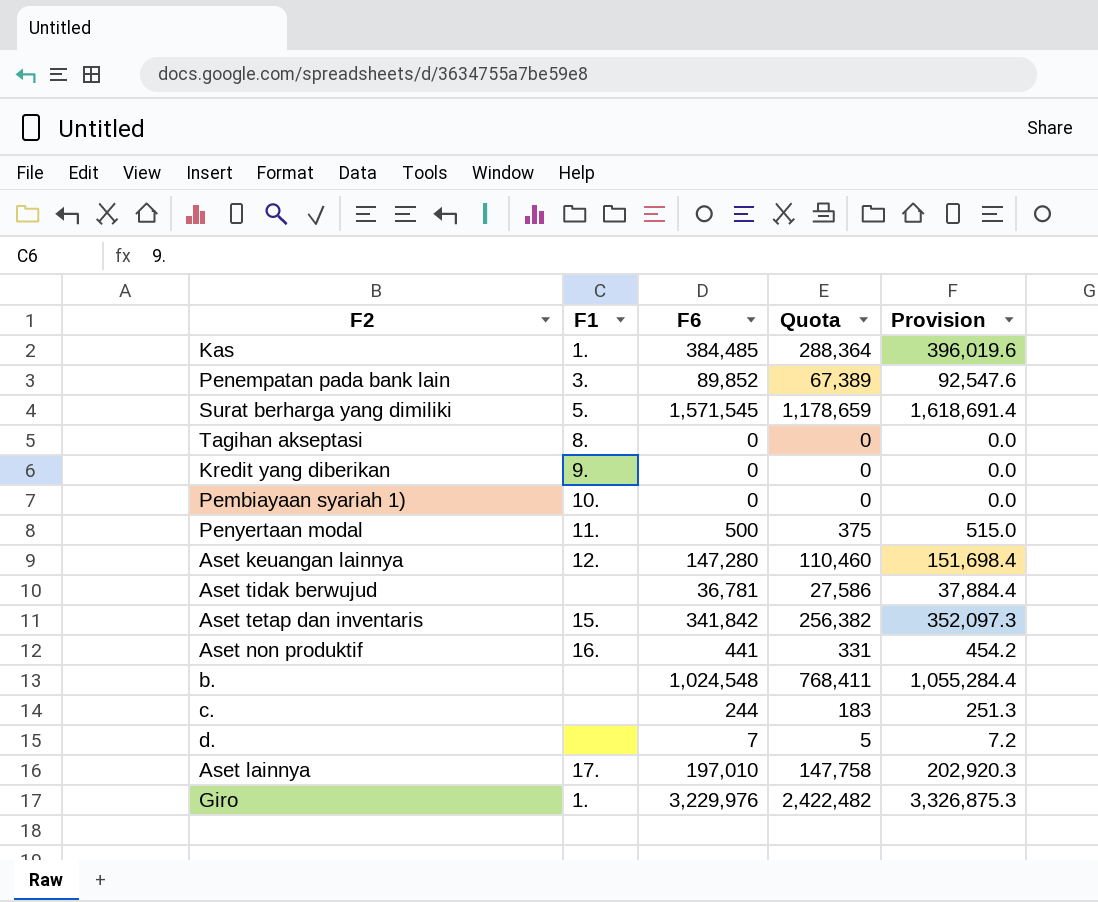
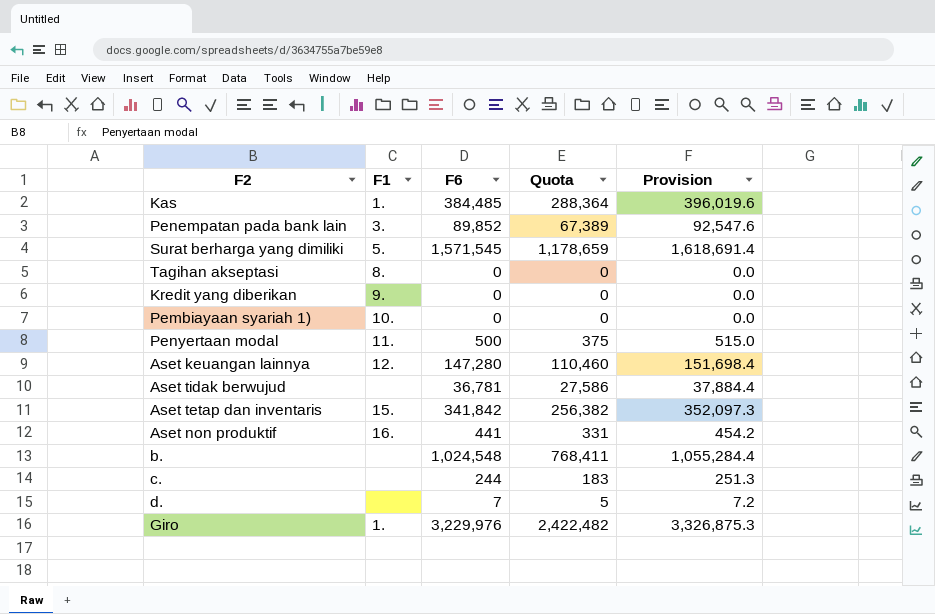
row Aset lainnya: 17. | 197,010 | 147,758 | 202,920.3 -> none

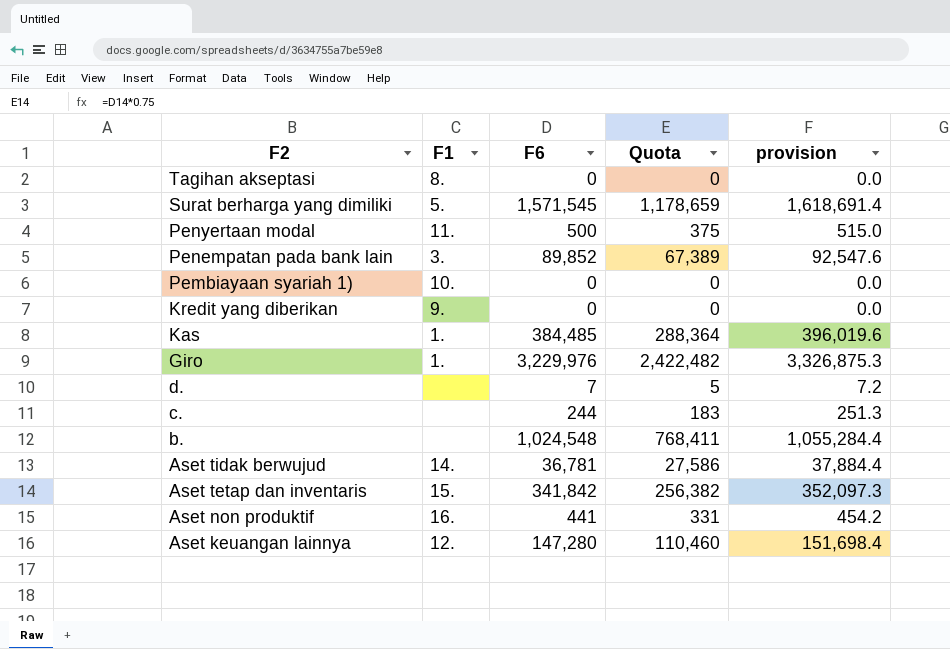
row order: none -> F2 descending
column name: Provision -> provision
Aset tidak berwujud | F1: none -> 14.

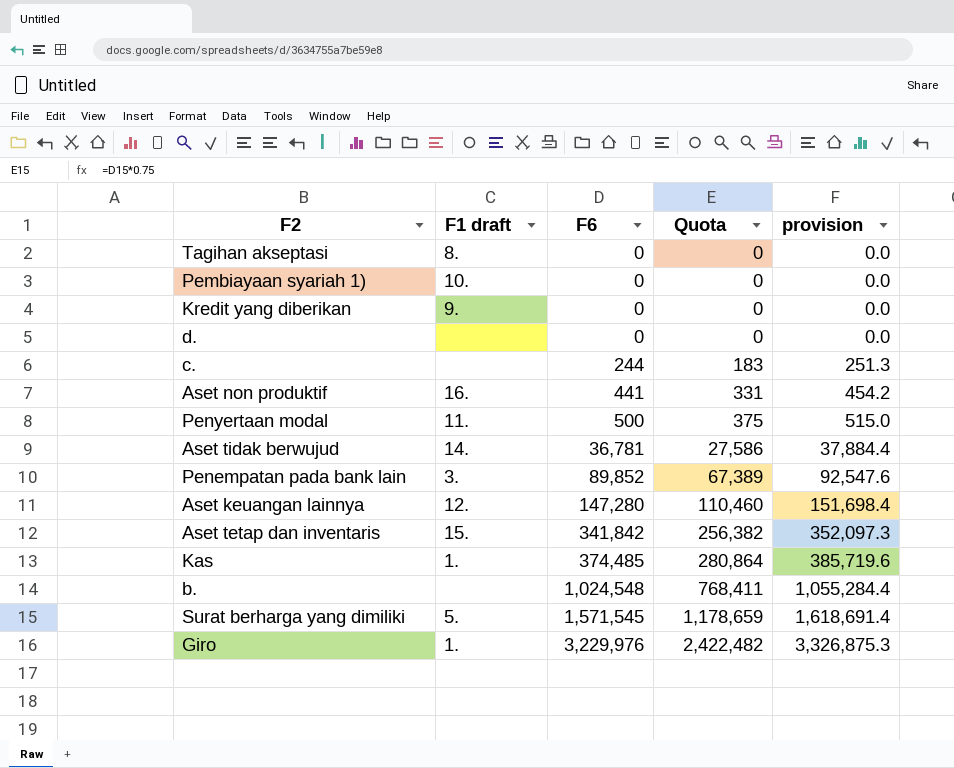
row order: F2 descending -> F6 ascending
column name: F1 -> F1 draft
d. | F6: 7 -> 0
d. | Quota: 5 -> 0
d. | provision: 7.2 -> 0.0
Kas | F6: 384,485 -> 374,485
Kas | Quota: 288,364 -> 280,864
Kas | provision: 396,019.6 -> 385,719.6

